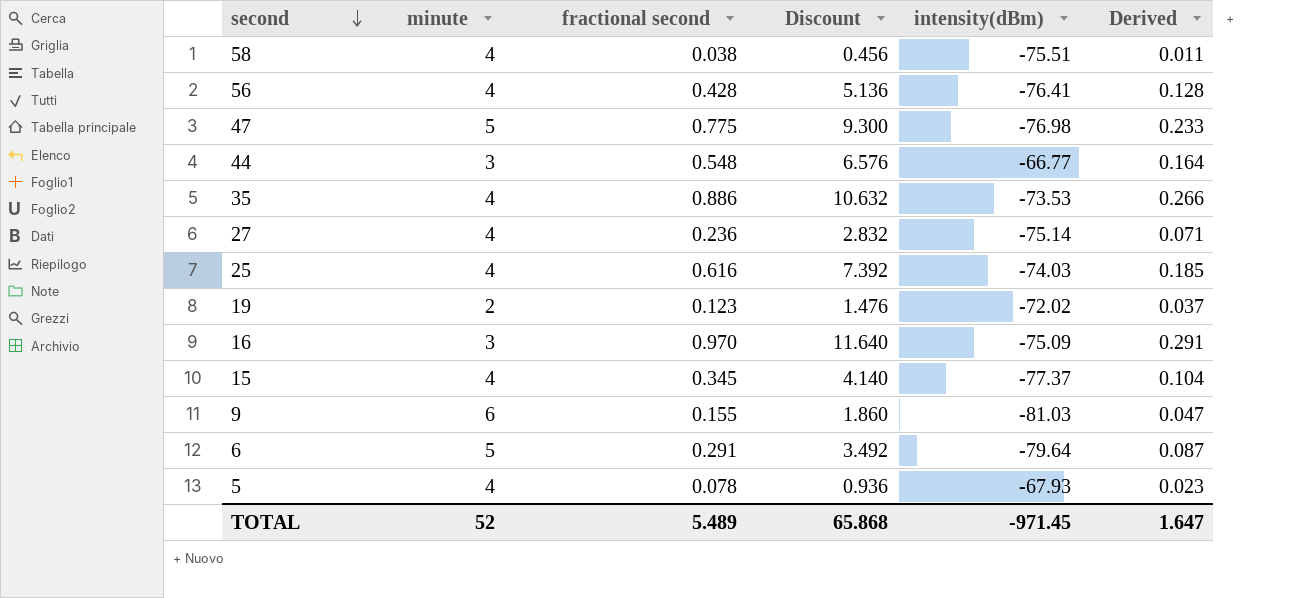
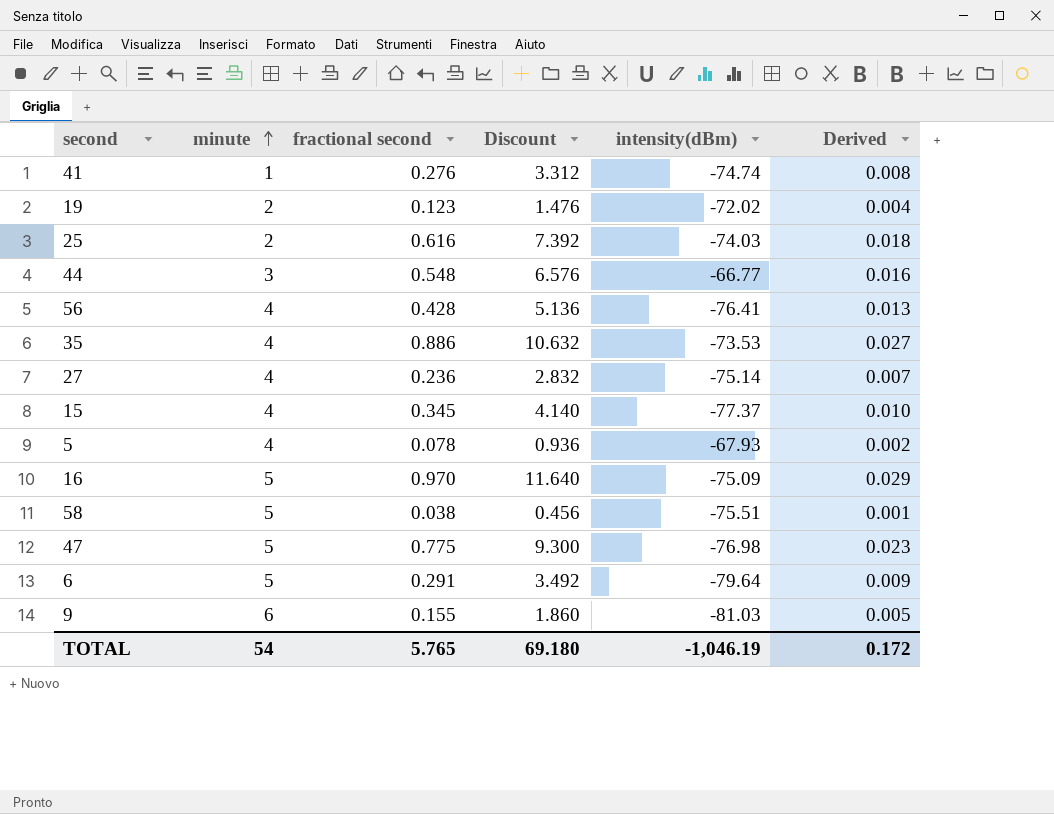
row order: second descending -> minute ascending
column Derived | formula: [fractional second] * 0.3 -> [fractional second] * 0.03
row 41: none -> 1 | 0.276 | 3.312 | -74.74 | 0.008
25 | minute: 4 -> 2
16 | minute: 3 -> 5
58 | minute: 4 -> 5
TOTAL | minute: 52 -> 54
TOTAL | fractional second: 5.489 -> 5.765
TOTAL | Discount: 65.868 -> 69.180
TOTAL | intensity(dBm): -971.45 -> -1,046.19
TOTAL | Derived: 1.647 -> 0.172

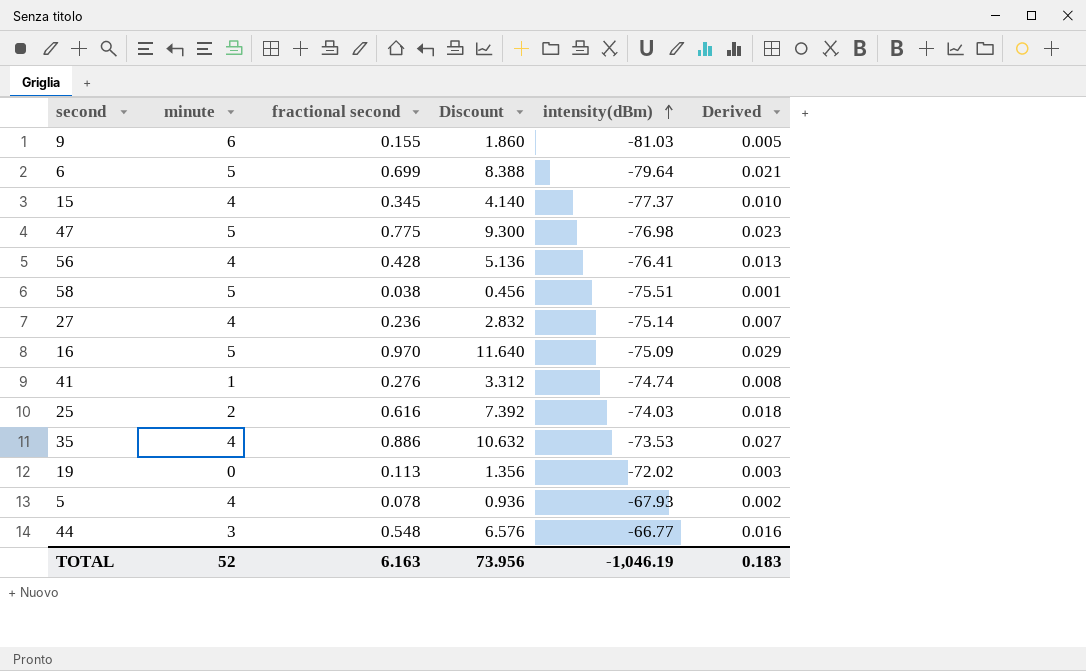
row order: minute ascending -> intensity(dBm) ascending
6 | fractional second: 0.291 -> 0.699
6 | Discount: 3.492 -> 8.388
6 | Derived: 0.009 -> 0.021
19 | minute: 2 -> 0
19 | fractional second: 0.123 -> 0.113
19 | Discount: 1.476 -> 1.356
19 | Derived: 0.004 -> 0.003
TOTAL | minute: 54 -> 52
TOTAL | fractional second: 5.765 -> 6.163
TOTAL | Discount: 69.180 -> 73.956
TOTAL | Derived: 0.172 -> 0.183

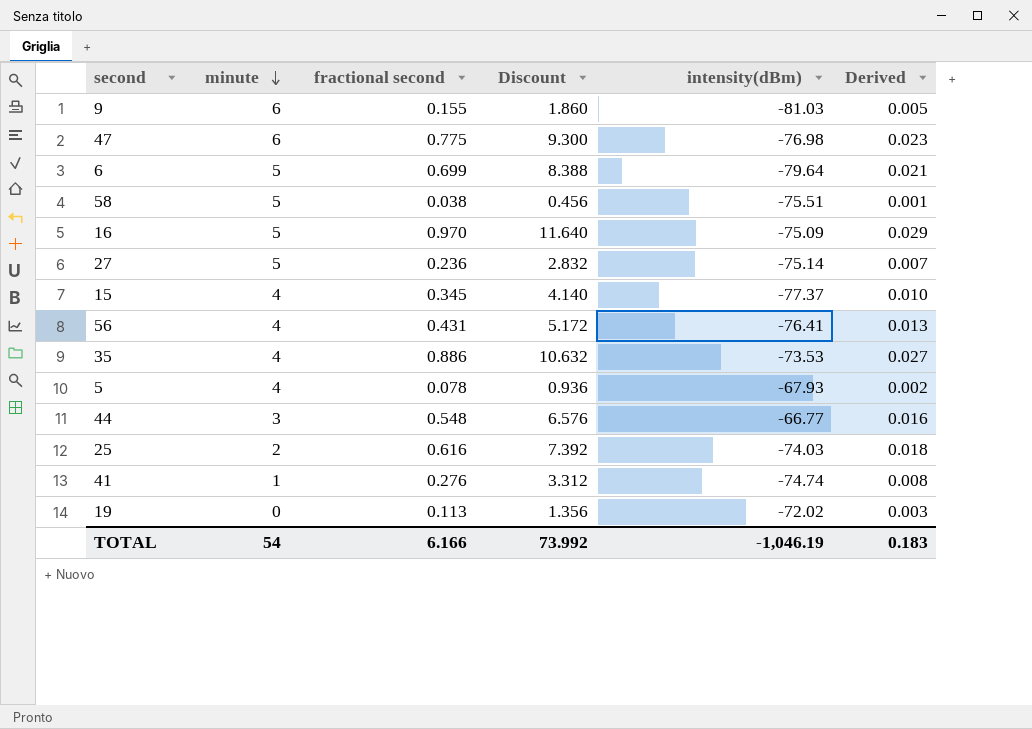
row order: intensity(dBm) ascending -> minute descending
47 | minute: 5 -> 6
27 | minute: 4 -> 5
56 | fractional second: 0.428 -> 0.431
56 | Discount: 5.136 -> 5.172
TOTAL | minute: 52 -> 54
TOTAL | fractional second: 6.163 -> 6.166
TOTAL | Discount: 73.956 -> 73.992

